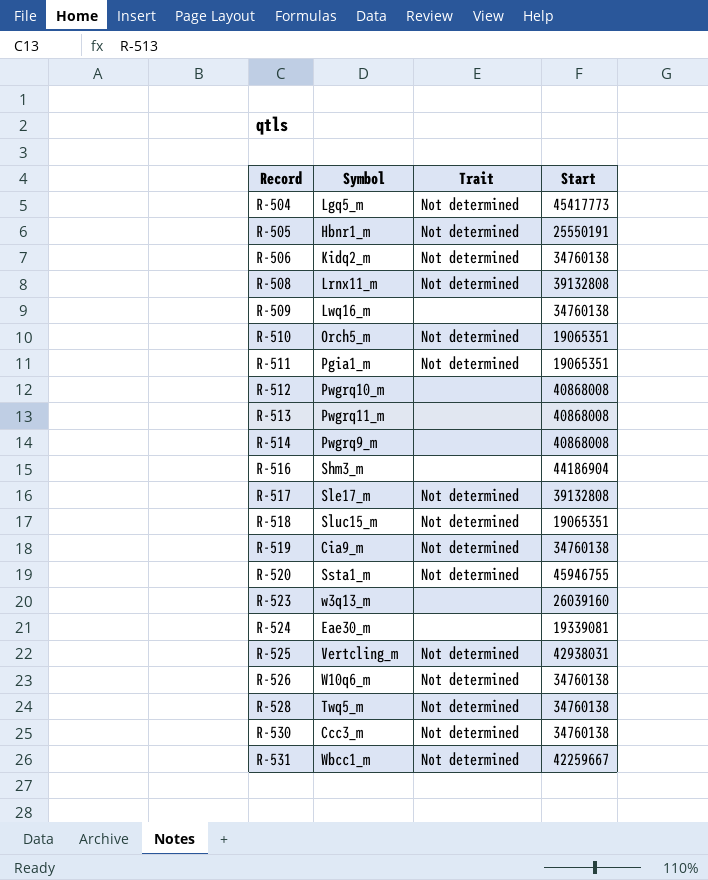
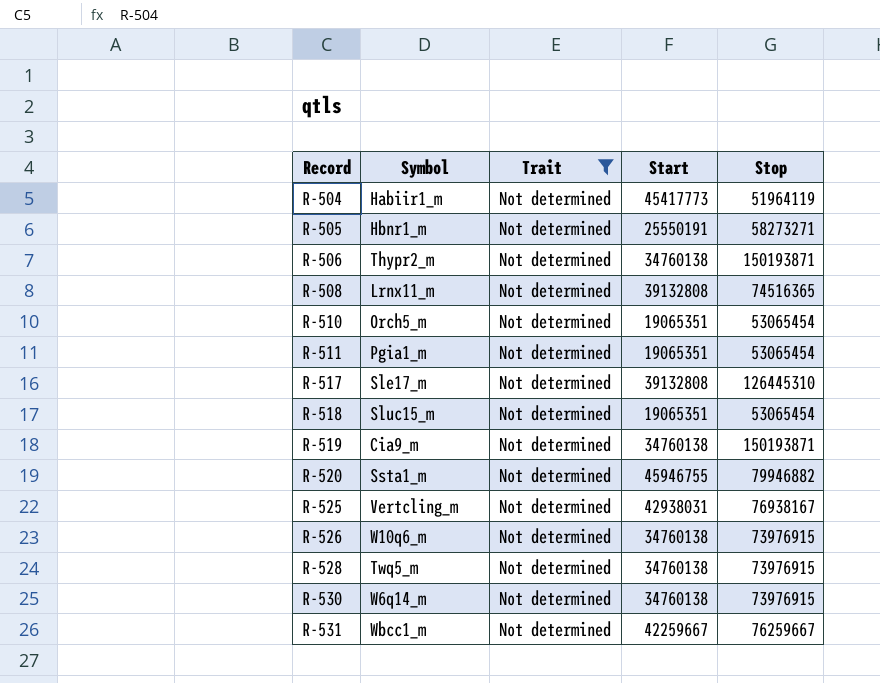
filter: none -> Trait = Not determined
column Stop | position: none -> 5
R-504 | Symbol: Lgq5_m -> Habiir1_m
R-506 | Symbol: Kidq2_m -> Thypr2_m
R-530 | Symbol: Ccc3_m -> W6q14_m

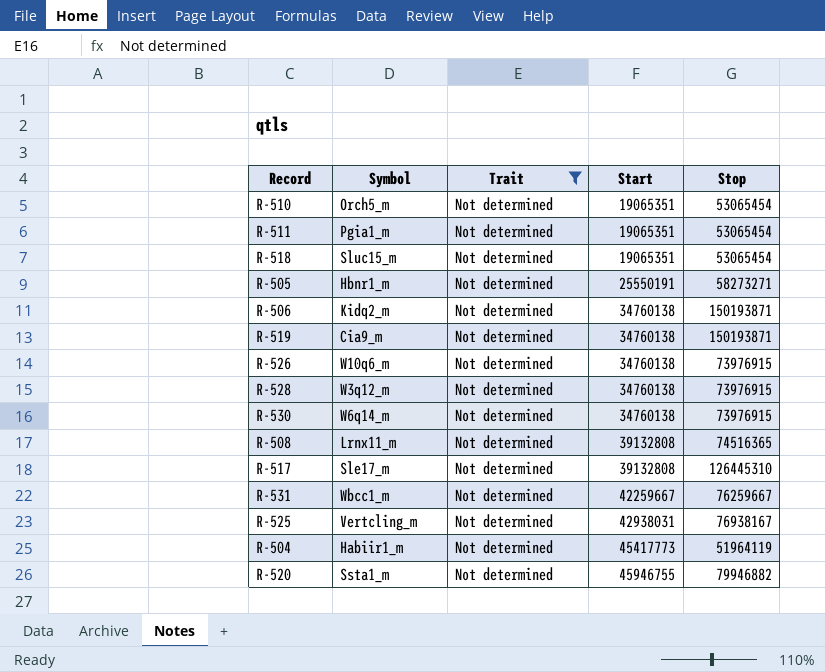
row order: Record ascending -> Start ascending
R-506 | Symbol: Thypr2_m -> Kidq2_m
R-528 | Symbol: Twq5_m -> W3q12_m

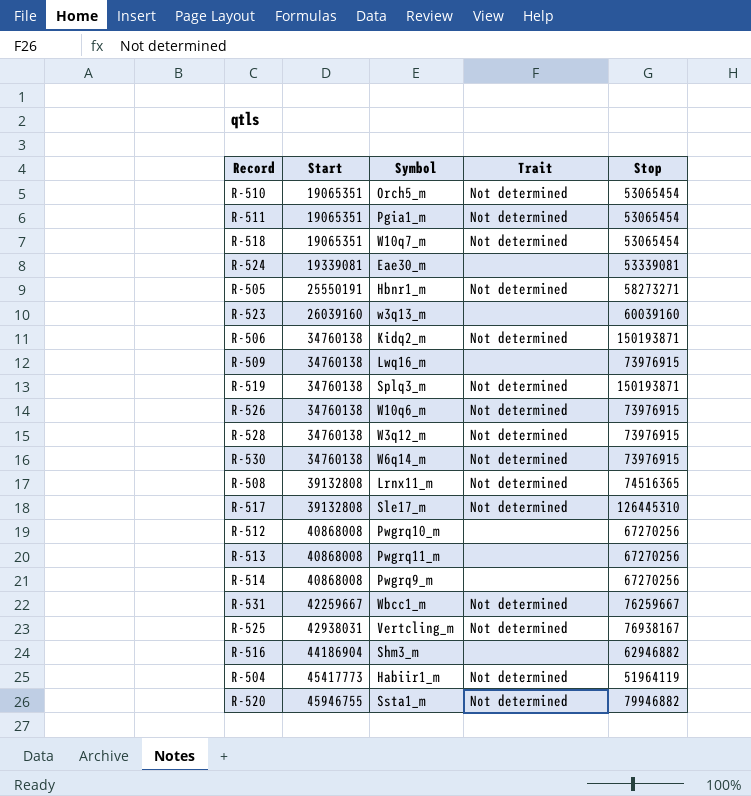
filter: Trait = Not determined -> none
column Start | position: 4 -> 2
R-518 | Symbol: Sluc15_m -> W10q7_m
R-519 | Symbol: Cia9_m -> Splq3_m

